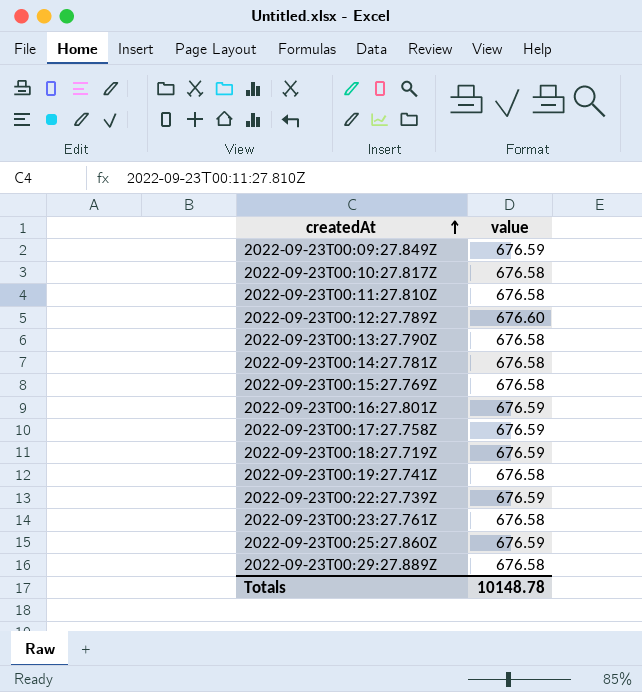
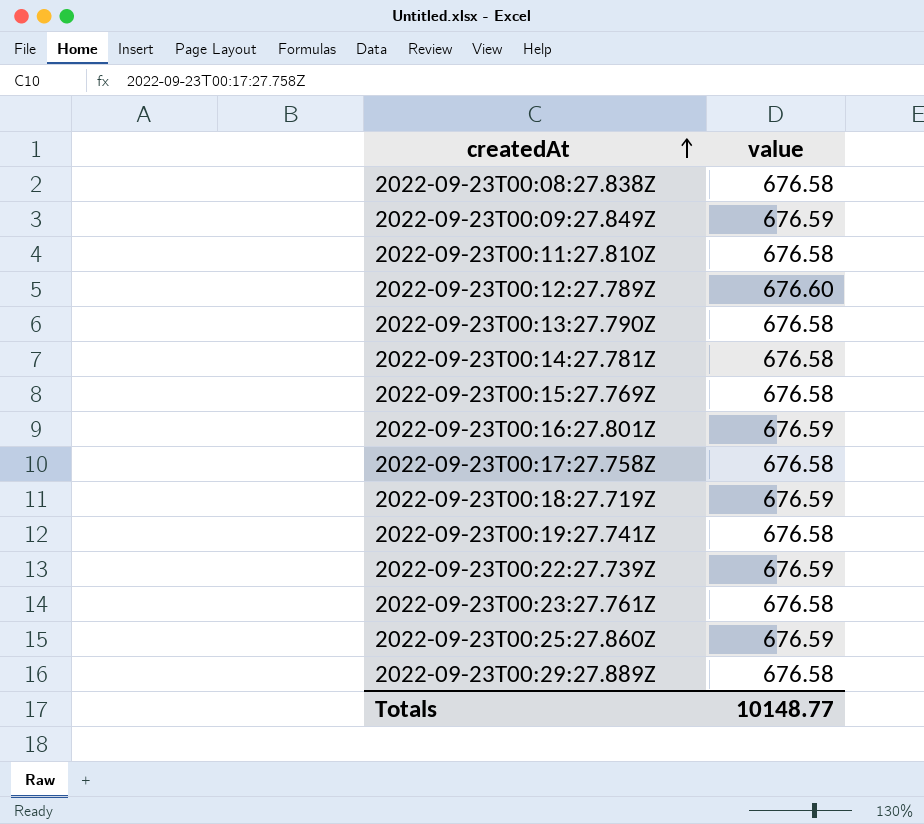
row 2022-09-23T00:10:27.817Z: 676.58 -> none
row 2022-09-23T00:08:27.838Z: none -> 676.58
2022-09-23T00:17:27.758Z | value: 676.59 -> 676.58
Totals | value: 10148.78 -> 10148.77

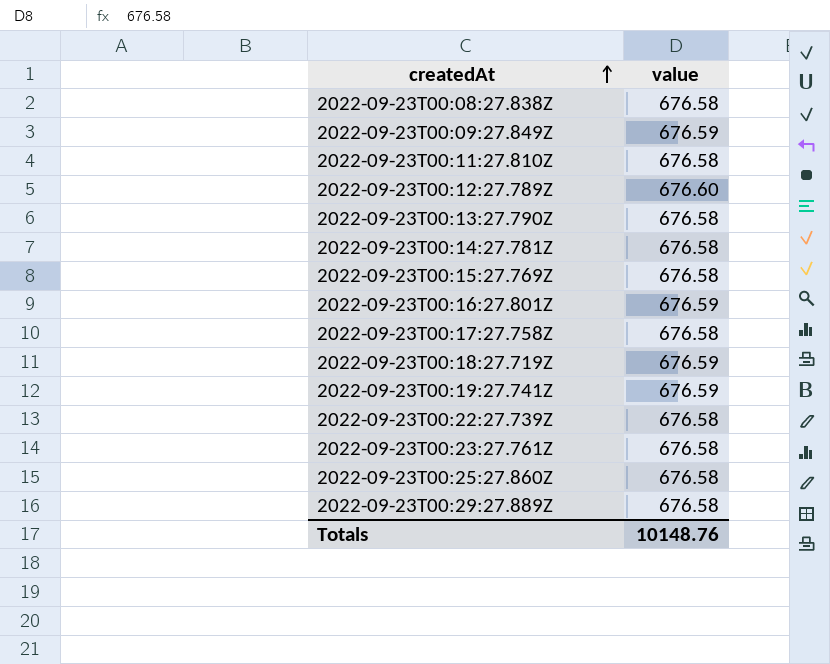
2022-09-23T00:19:27.741Z | value: 676.58 -> 676.59
2022-09-23T00:22:27.739Z | value: 676.59 -> 676.58
2022-09-23T00:25:27.860Z | value: 676.59 -> 676.58
Totals | value: 10148.77 -> 10148.76

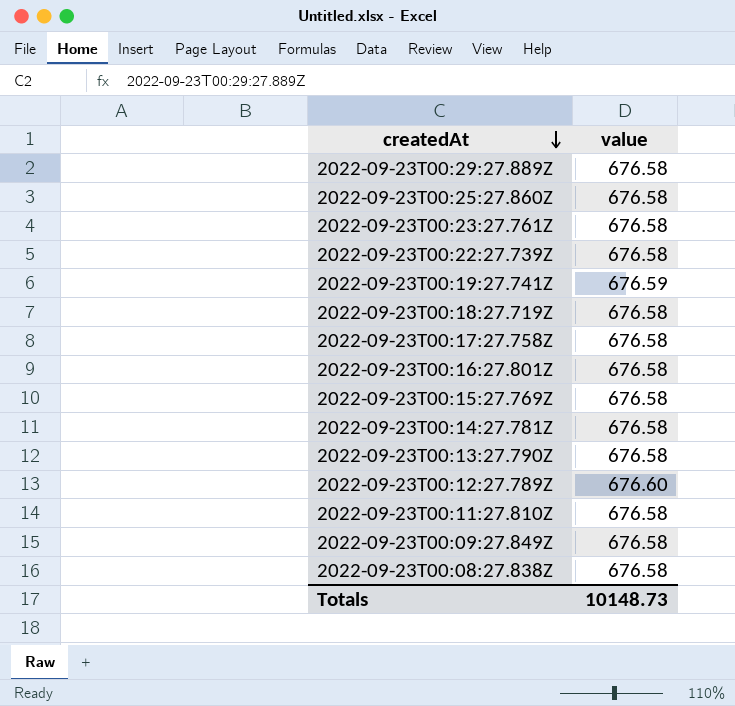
row order: createdAt ascending -> createdAt descending
2022-09-23T00:18:27.719Z | value: 676.59 -> 676.58
2022-09-23T00:16:27.801Z | value: 676.59 -> 676.58
2022-09-23T00:09:27.849Z | value: 676.59 -> 676.58
Totals | value: 10148.76 -> 10148.73

